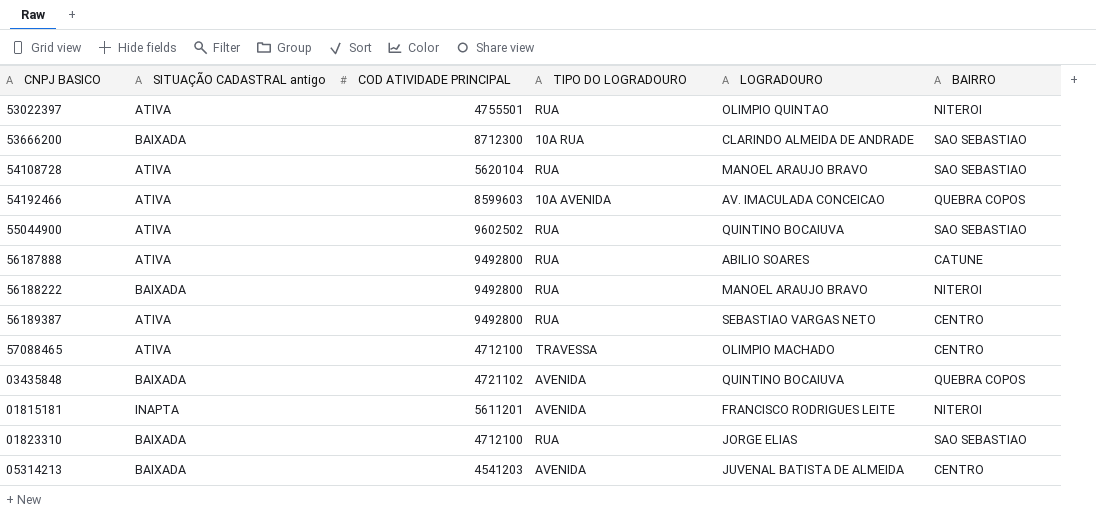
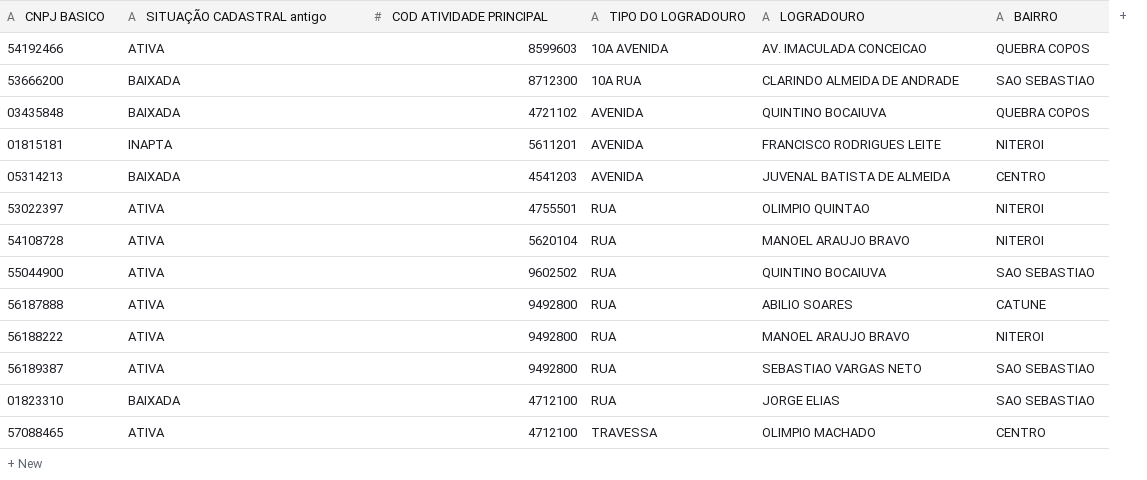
row order: none -> TIPO DO LOGRADOURO ascending
54108728 | BAIRRO: SAO SEBASTIAO -> NITEROI
56188222 | SITUAÇÃO CADASTRAL antigo: BAIXADA -> ATIVA
56189387 | BAIRRO: CENTRO -> SAO SEBASTIAO

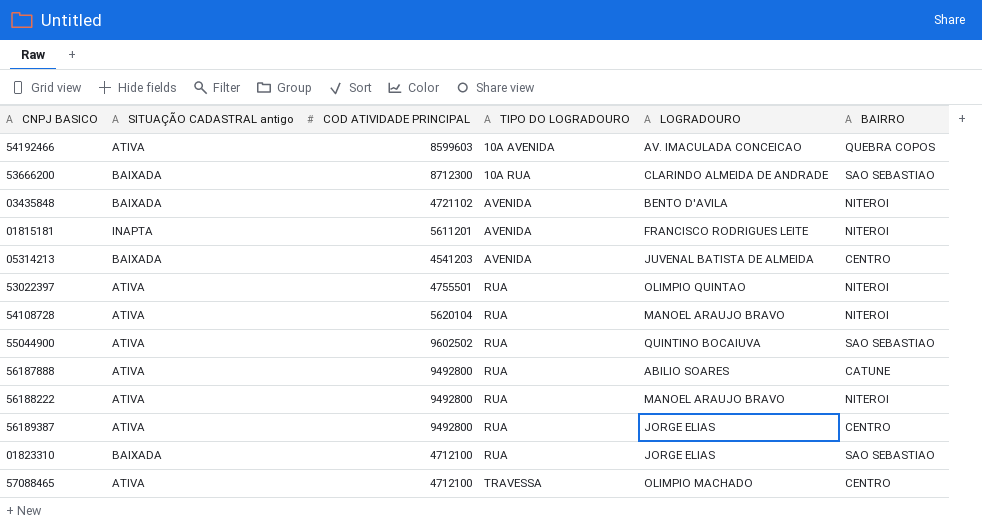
03435848 | LOGRADOURO: QUINTINO BOCAIUVA -> BENTO D'AVILA
03435848 | BAIRRO: QUEBRA COPOS -> NITEROI
56189387 | LOGRADOURO: SEBASTIAO VARGAS NETO -> JORGE ELIAS
56189387 | BAIRRO: SAO SEBASTIAO -> CENTRO

